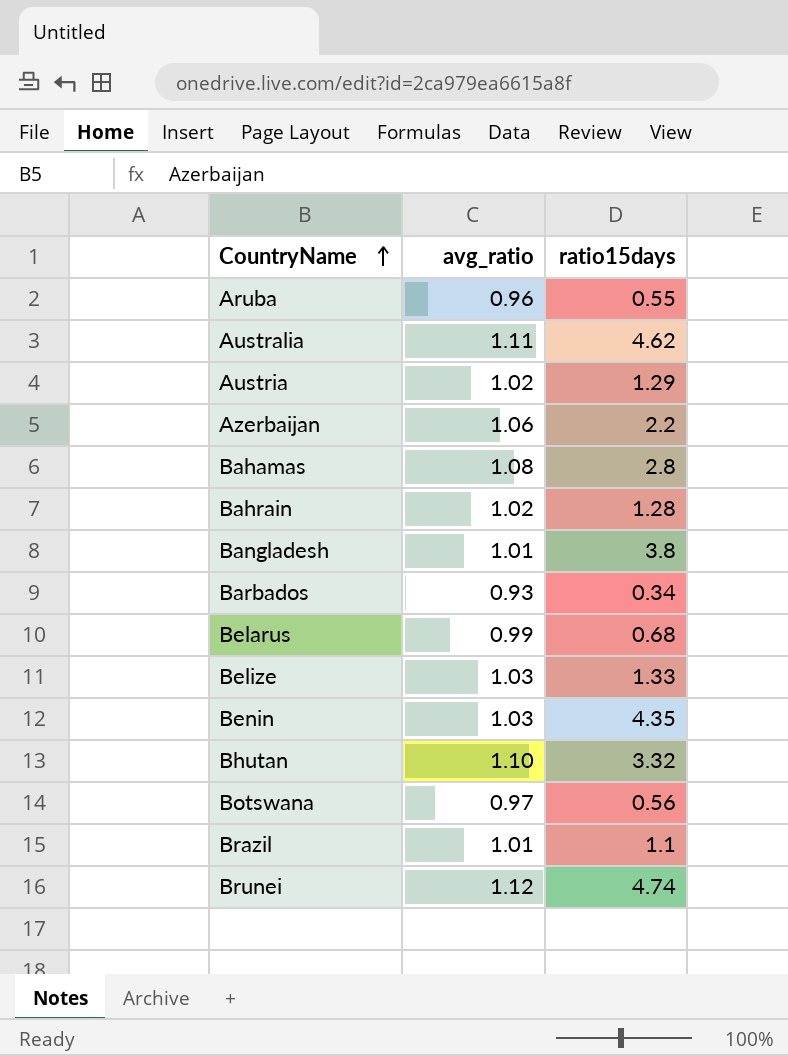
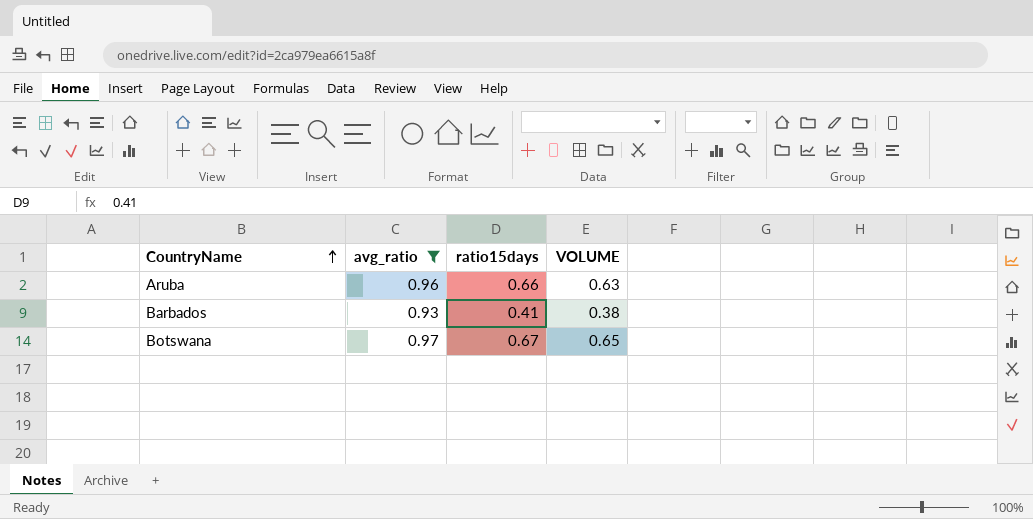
filter: none -> avg_ratio <= 0.97
column VOLUME | formula: none -> [avg_ratio] * [ratio15days]
Aruba | ratio15days: 0.55 -> 0.66
Barbados | ratio15days: 0.34 -> 0.41
Botswana | ratio15days: 0.56 -> 0.67

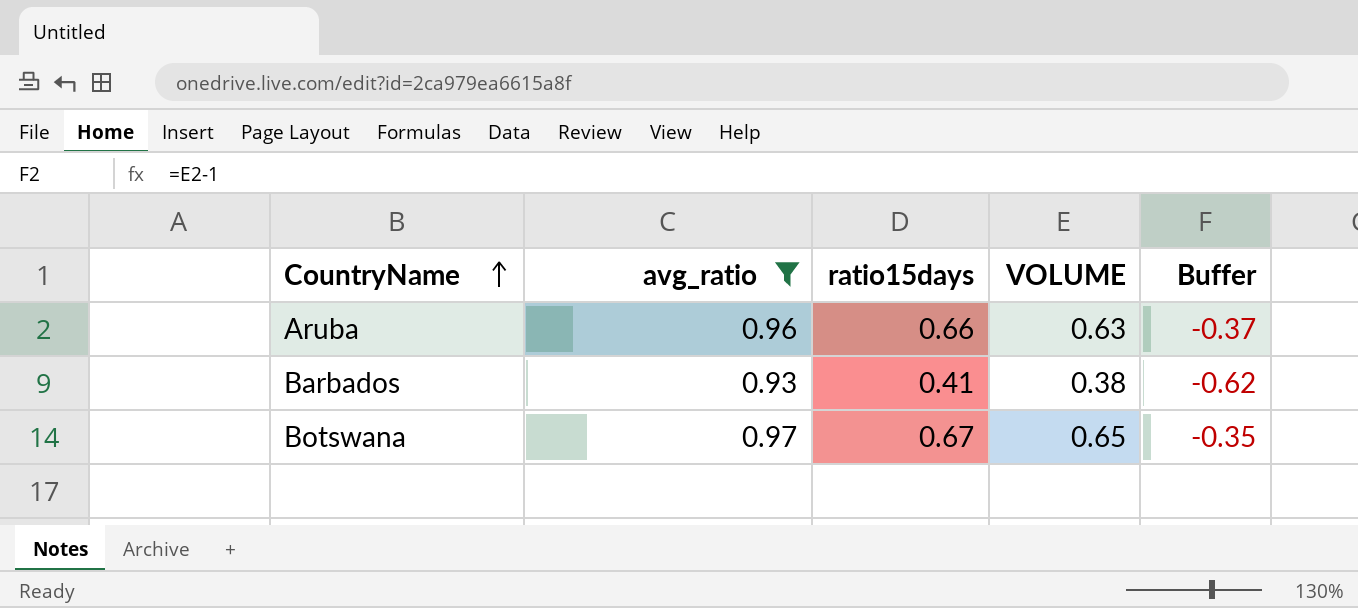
column Buffer | formula: none -> [VOLUME] - 1

